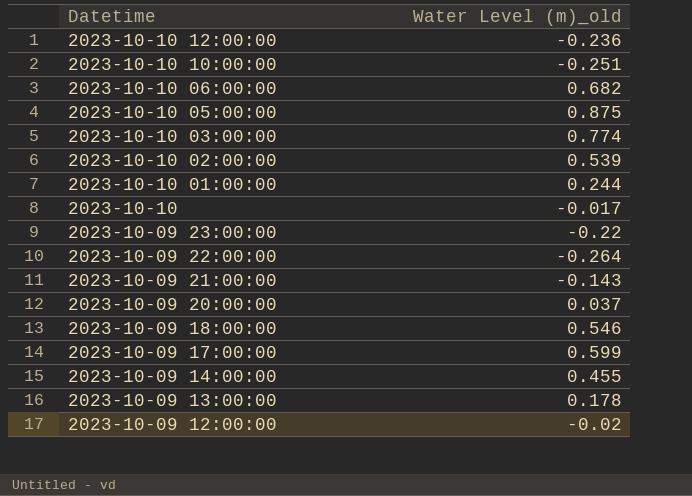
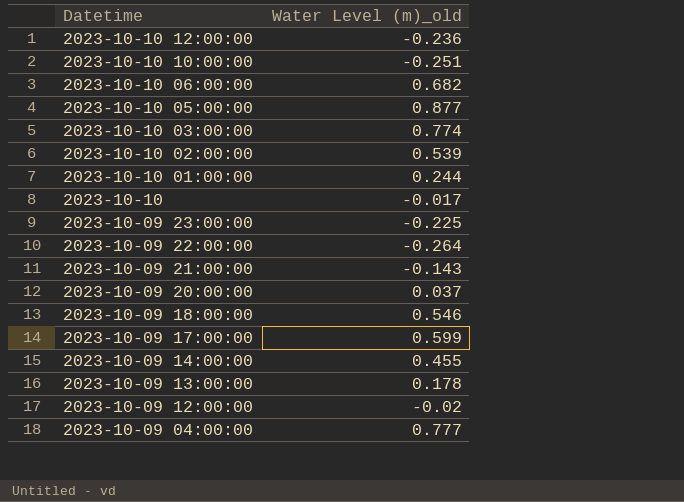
2023-10-10 05:00:00 | Water Level (m)_old: 0.875 -> 0.877
2023-10-09 23:00:00 | Water Level (m)_old: -0.22 -> -0.225
row 2023-10-09 04:00:00: none -> 0.777

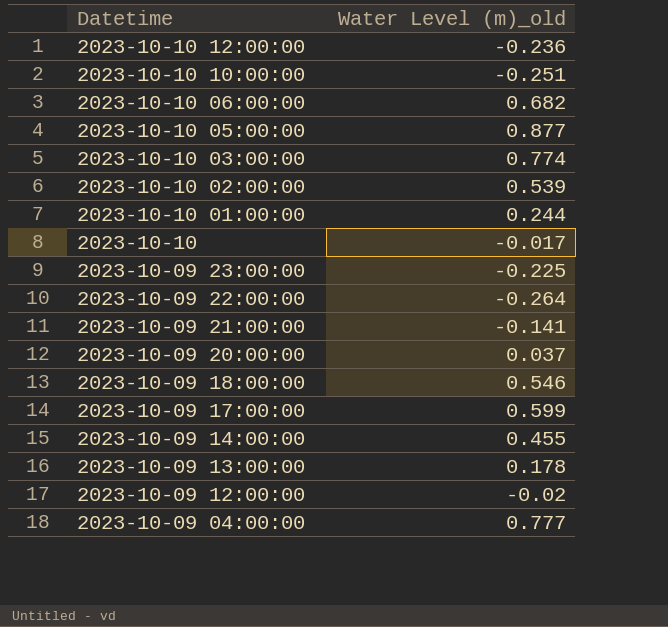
2023-10-09 21:00:00 | Water Level (m)_old: -0.143 -> -0.141

